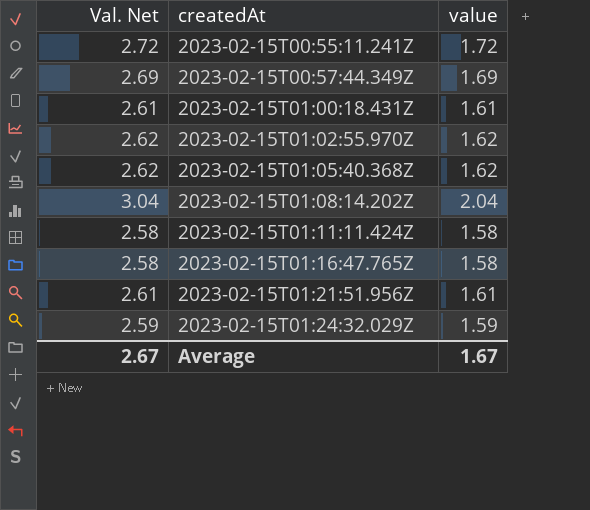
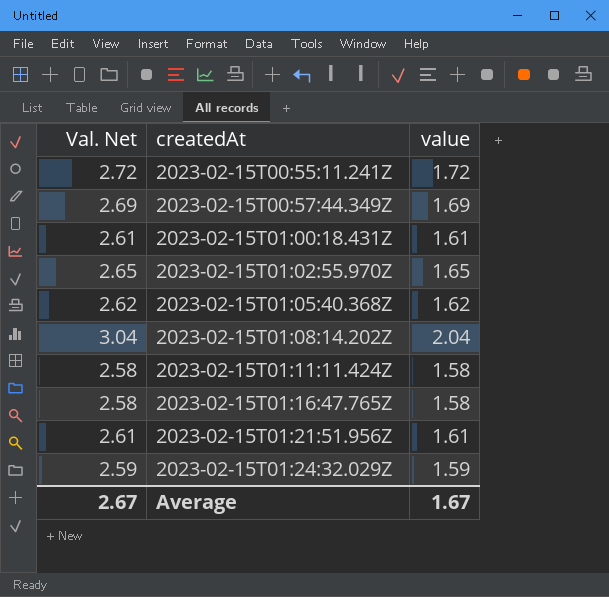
2023-02-15T01:02:55.970Z | Val. Net: 2.62 -> 2.65
2023-02-15T01:02:55.970Z | value: 1.62 -> 1.65

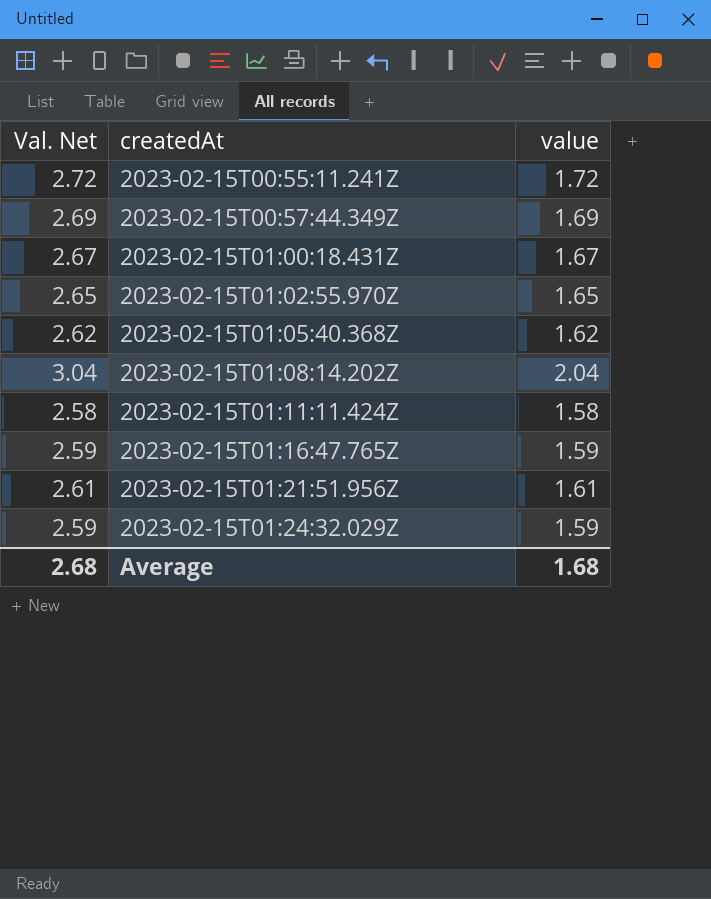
2023-02-15T01:00:18.431Z | Val. Net: 2.61 -> 2.67
2023-02-15T01:00:18.431Z | value: 1.61 -> 1.67
2023-02-15T01:16:47.765Z | Val. Net: 2.58 -> 2.59
2023-02-15T01:16:47.765Z | value: 1.58 -> 1.59
Average | Val. Net: 2.67 -> 2.68
Average | value: 1.67 -> 1.68

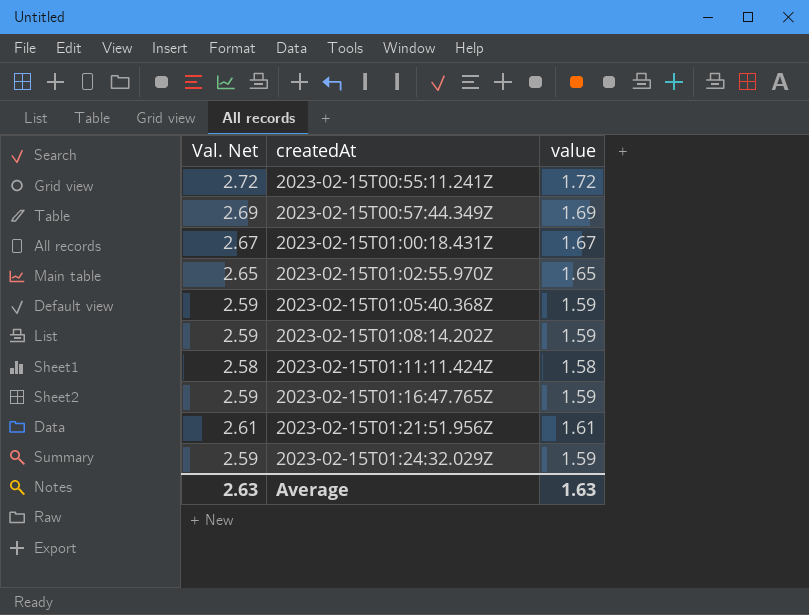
2023-02-15T01:05:40.368Z | Val. Net: 2.62 -> 2.59
2023-02-15T01:05:40.368Z | value: 1.62 -> 1.59
2023-02-15T01:08:14.202Z | Val. Net: 3.04 -> 2.59
2023-02-15T01:08:14.202Z | value: 2.04 -> 1.59
Average | Val. Net: 2.68 -> 2.63
Average | value: 1.68 -> 1.63

